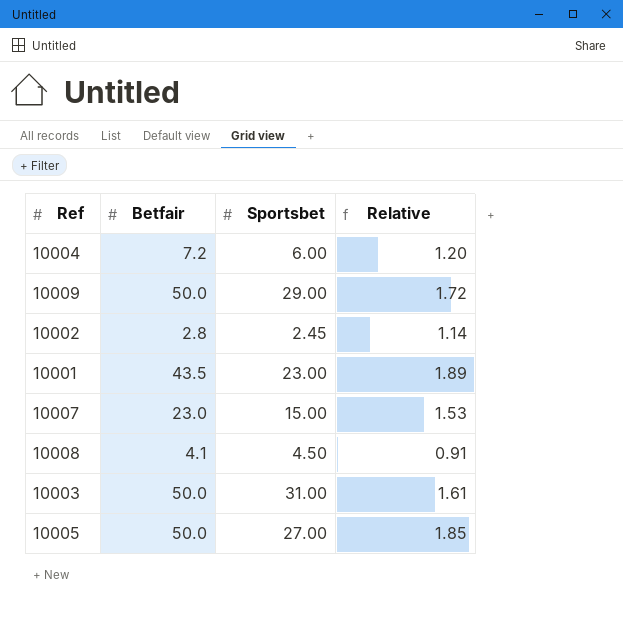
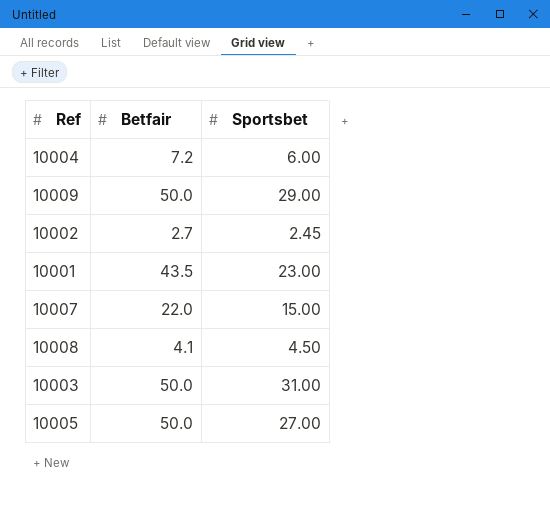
column Relative | formula: [Betfair] / [Sportsbet] -> none
10002 | Betfair: 2.8 -> 2.7
10007 | Betfair: 23.0 -> 22.0

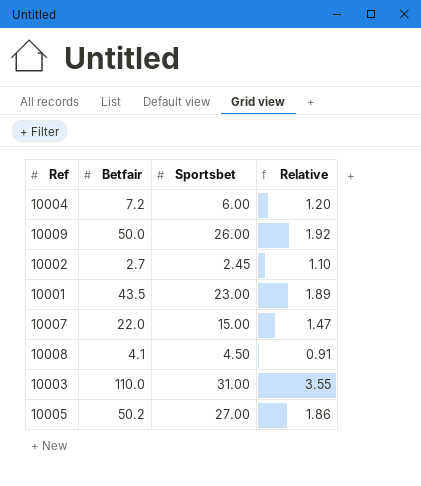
column Relative | formula: none -> [Betfair] / [Sportsbet]
10009 | Sportsbet: 29.00 -> 26.00
10003 | Betfair: 50.0 -> 110.0
10005 | Betfair: 50.0 -> 50.2

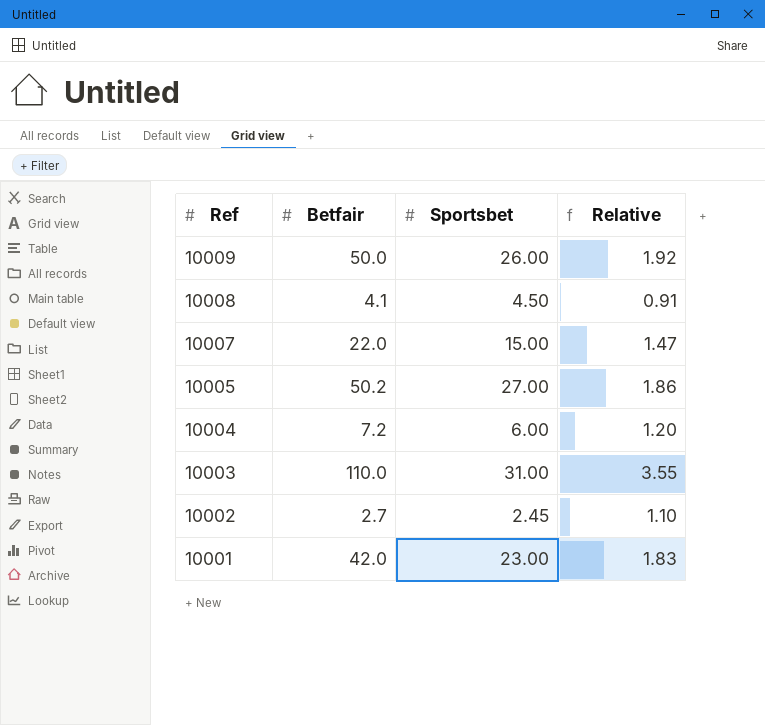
row order: none -> Ref descending
10001 | Betfair: 43.5 -> 42.0
10001 | Relative: 1.89 -> 1.83

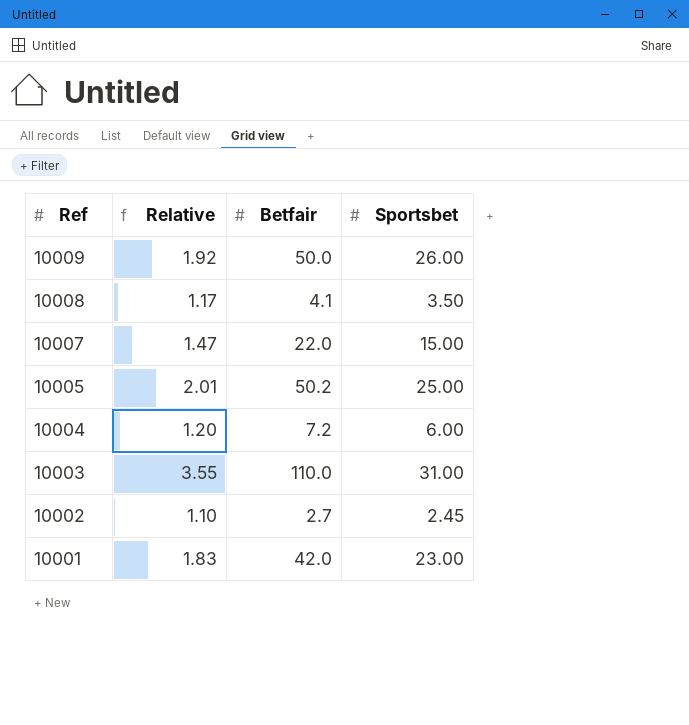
column Relative | position: 4 -> 2
10008 | Relative: 0.91 -> 1.17
10008 | Sportsbet: 4.50 -> 3.50
10005 | Relative: 1.86 -> 2.01
10005 | Sportsbet: 27.00 -> 25.00

